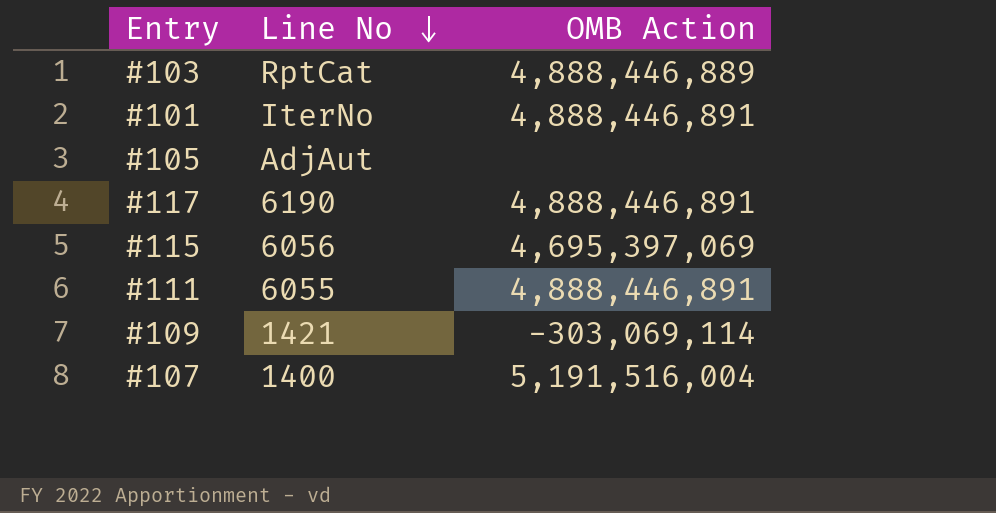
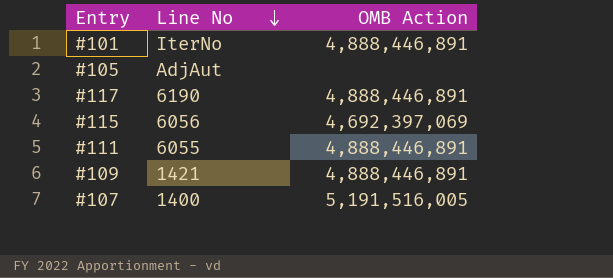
row #103: RptCat | 4,888,446,889 -> none
#115 | OMB Action: 4,695,397,069 -> 4,692,397,069
#109 | OMB Action: -303,069,114 -> 4,888,446,891
#107 | OMB Action: 5,191,516,004 -> 5,191,516,005

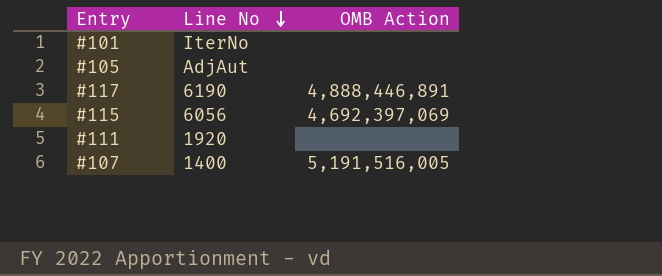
row #109: 1421 | 4,888,446,891 -> none
#101 | OMB Action: 4,888,446,891 -> none
#111 | Line No: 6055 -> 1920
#111 | OMB Action: 4,888,446,891 -> none

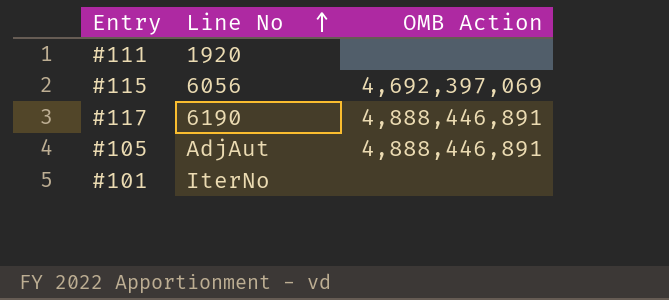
row order: Line No descending -> Line No ascending
row #107: 1400 | 5,191,516,005 -> none
#105 | OMB Action: none -> 4,888,446,891

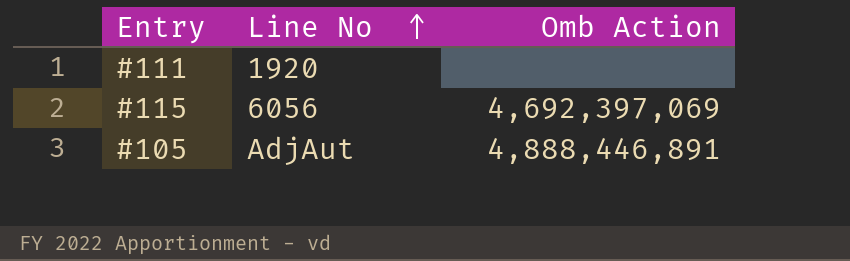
column name: OMB Action -> Omb Action
row #117: 6190 | 4,888,446,891 -> none
row #101: IterNo | none -> none

